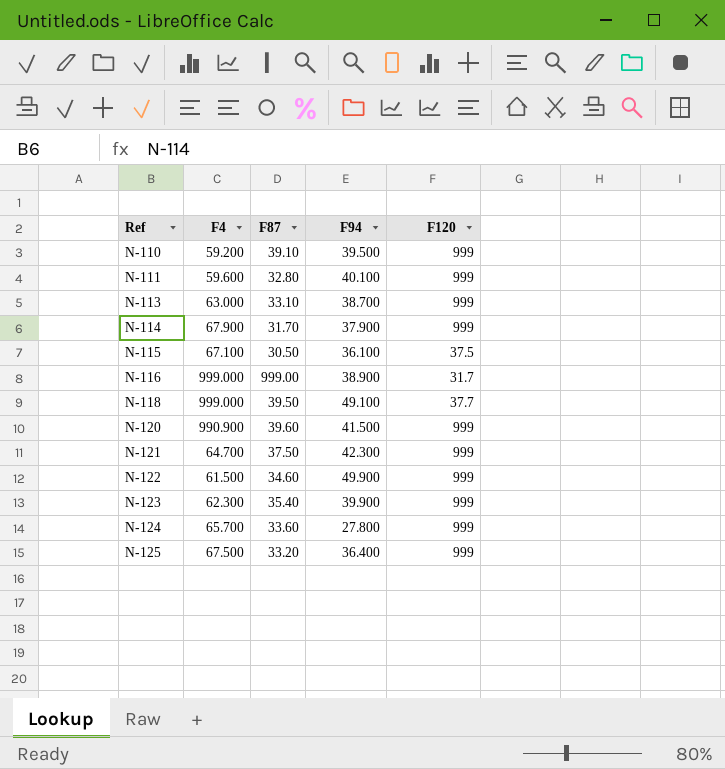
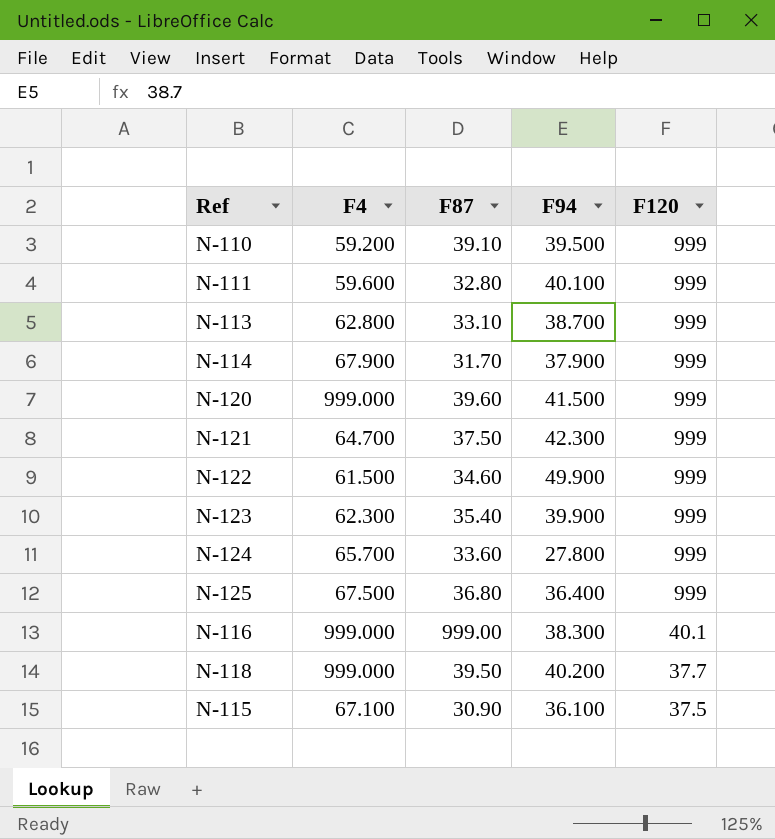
row order: Ref ascending -> F120 descending
N-113 | F4: 63.000 -> 62.800
N-120 | F4: 990.900 -> 999.000
N-125 | F87: 33.20 -> 36.80
N-116 | F94: 38.900 -> 38.300
N-116 | F120: 31.7 -> 40.1
N-118 | F94: 49.100 -> 40.200
N-115 | F87: 30.50 -> 30.90

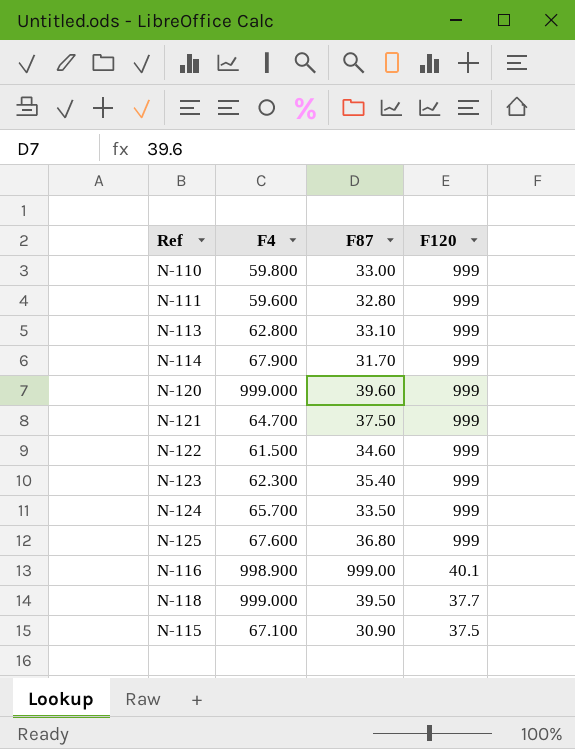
column F94 | position: 4 -> none
N-110 | F4: 59.200 -> 59.800
N-110 | F87: 39.10 -> 33.00
N-124 | F87: 33.60 -> 33.50
N-125 | F4: 67.500 -> 67.600
N-116 | F4: 999.000 -> 998.900

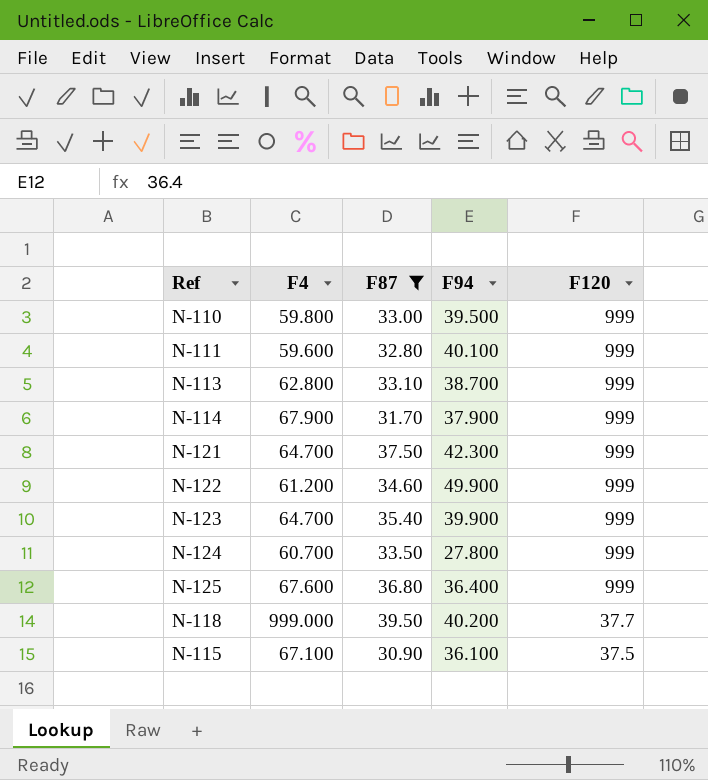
filter: none -> F87 <= 39.50
column F94 | position: none -> 4
N-122 | F4: 61.500 -> 61.200
N-123 | F4: 62.300 -> 64.700
N-124 | F4: 65.700 -> 60.700

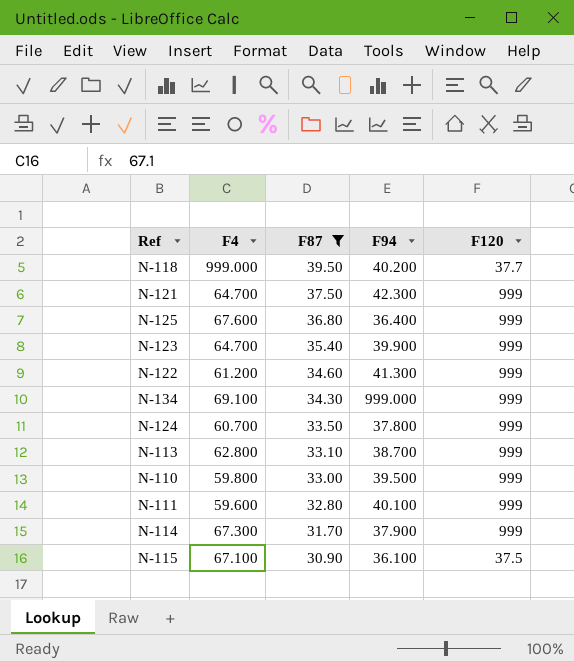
row order: F120 descending -> F87 descending
N-122 | F94: 49.900 -> 41.300
row N-134: none -> 69.100 | 34.30 | 999.000 | 999
N-124 | F94: 27.800 -> 37.800
N-114 | F4: 67.900 -> 67.300

